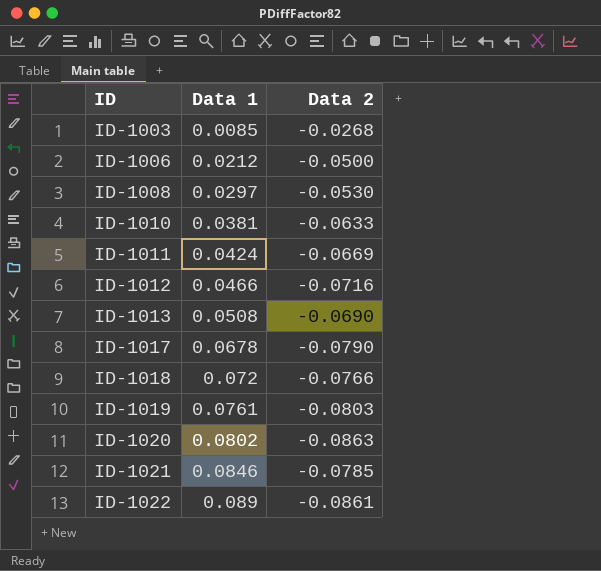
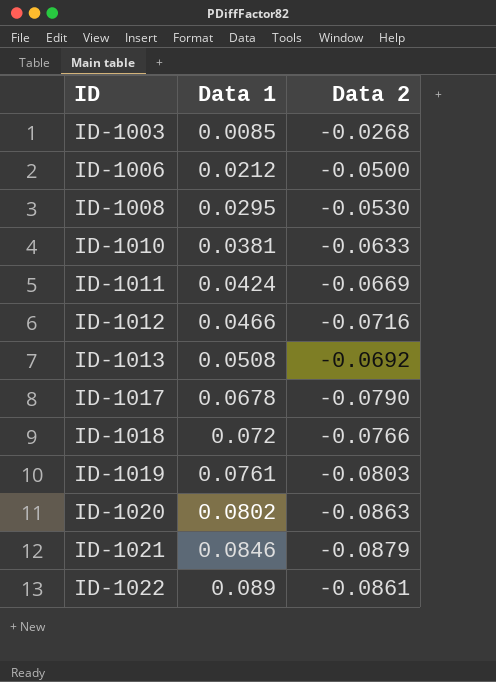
ID-1008 | Data 1: 0.0297 -> 0.0295
ID-1013 | Data 2: -0.0690 -> -0.0692
ID-1021 | Data 2: -0.0785 -> -0.0879

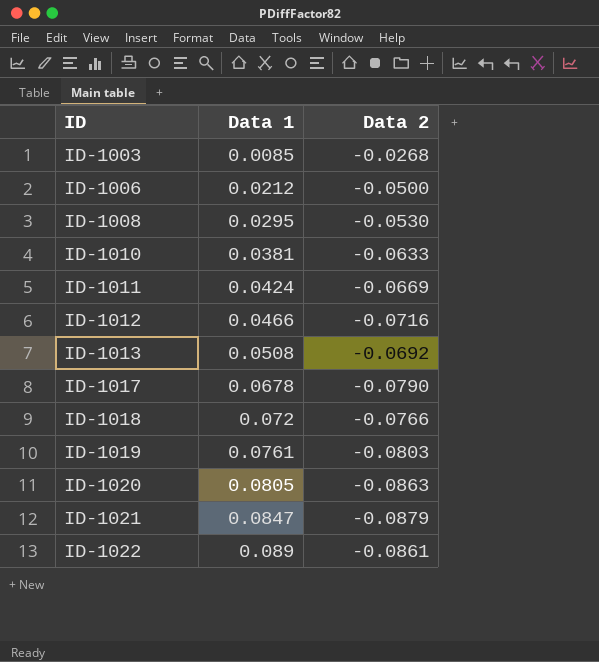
ID-1020 | Data 1: 0.0802 -> 0.0805
ID-1021 | Data 1: 0.0846 -> 0.0847

